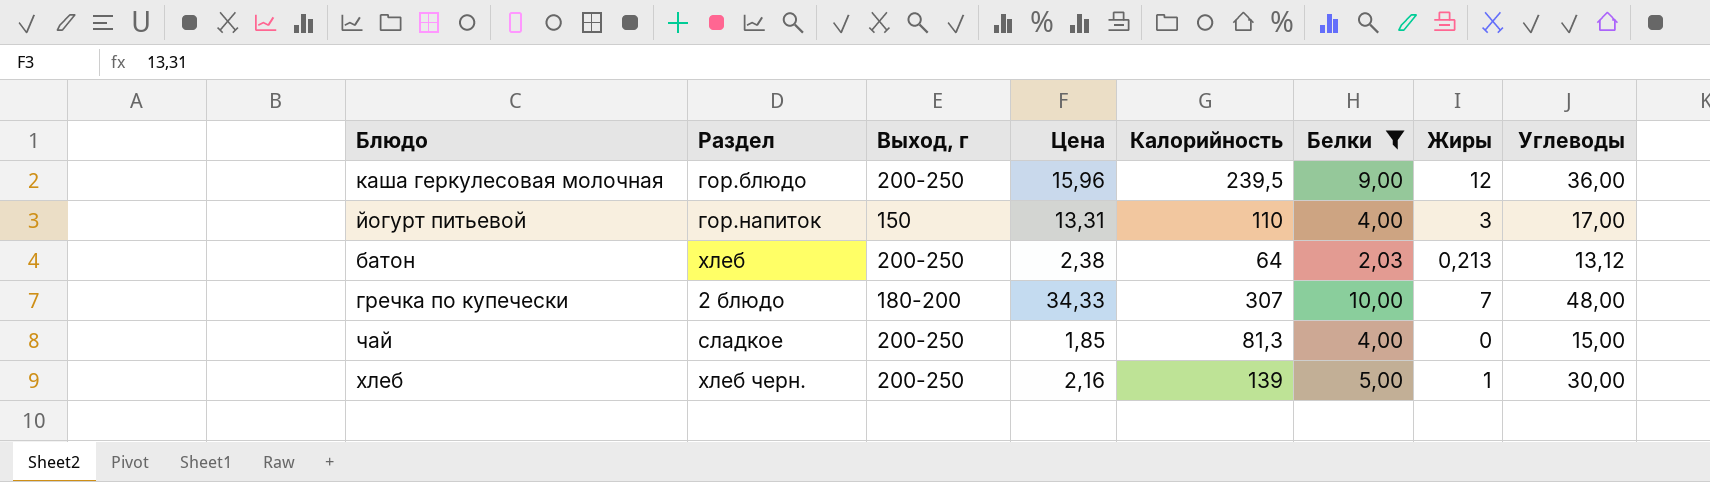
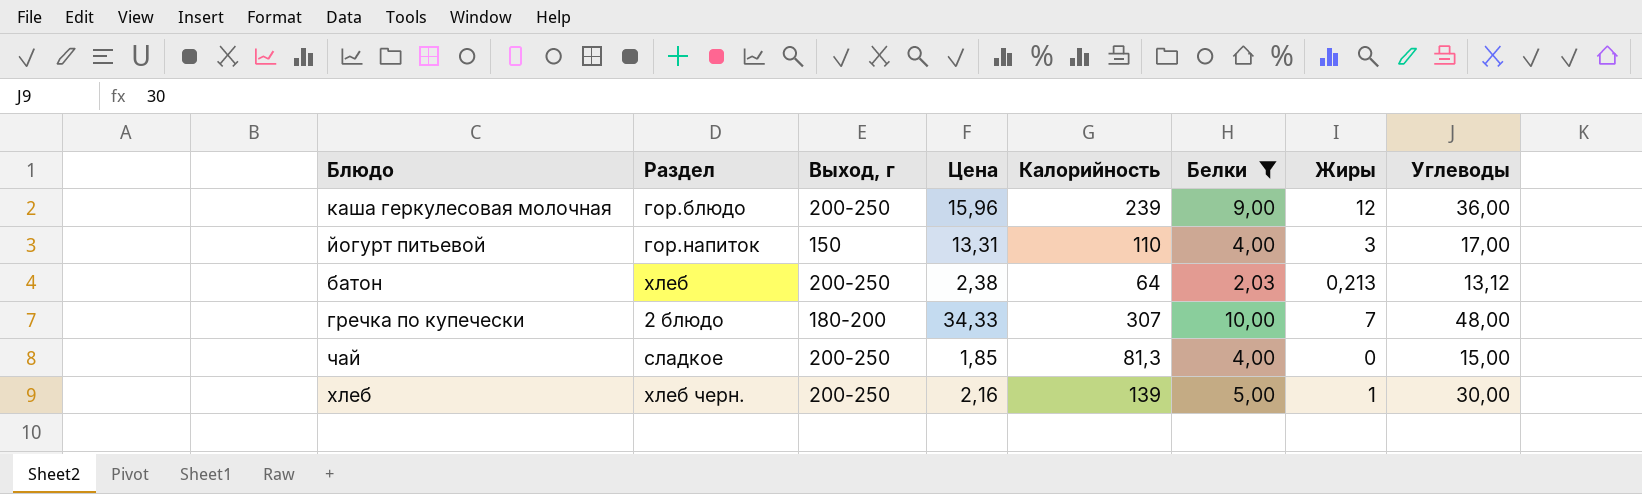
каша геркулесовая молочная | Калорийность: 239,5 -> 239

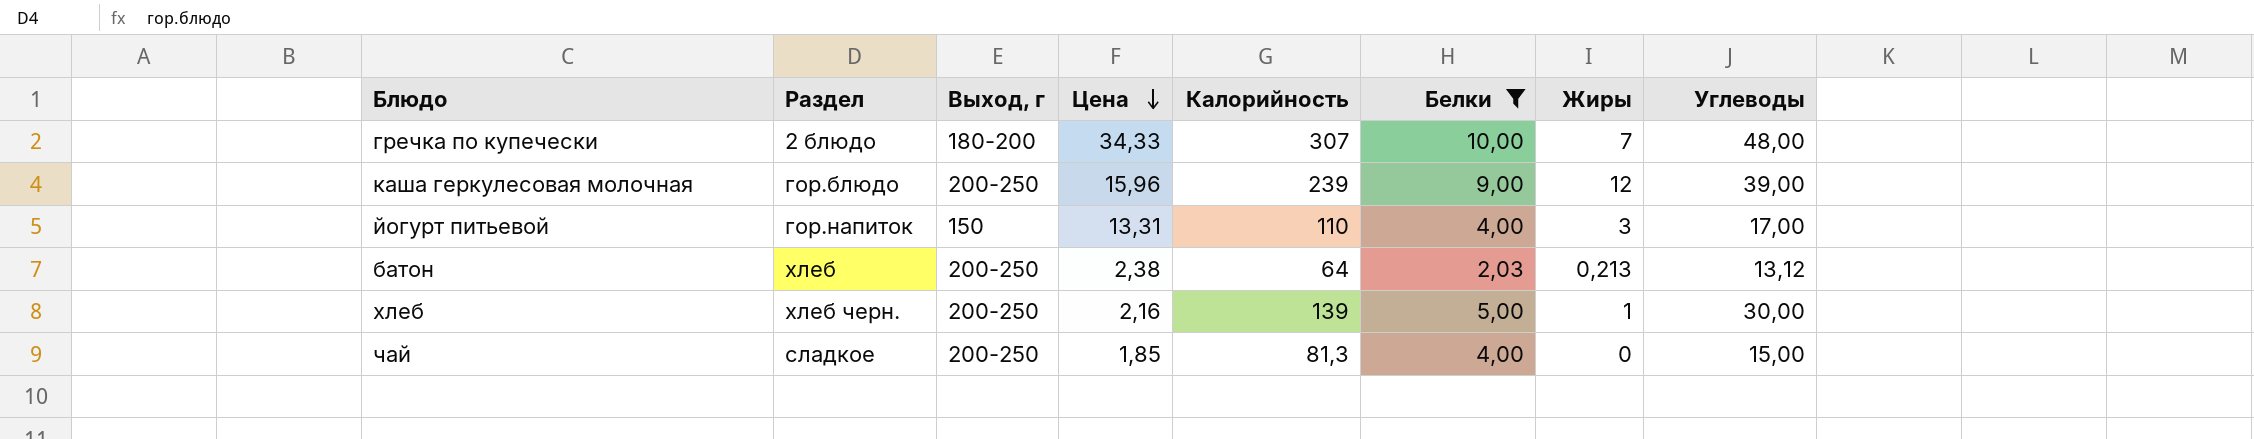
row order: none -> Цена descending
каша геркулесовая молочная | Углеводы: 36,00 -> 39,00

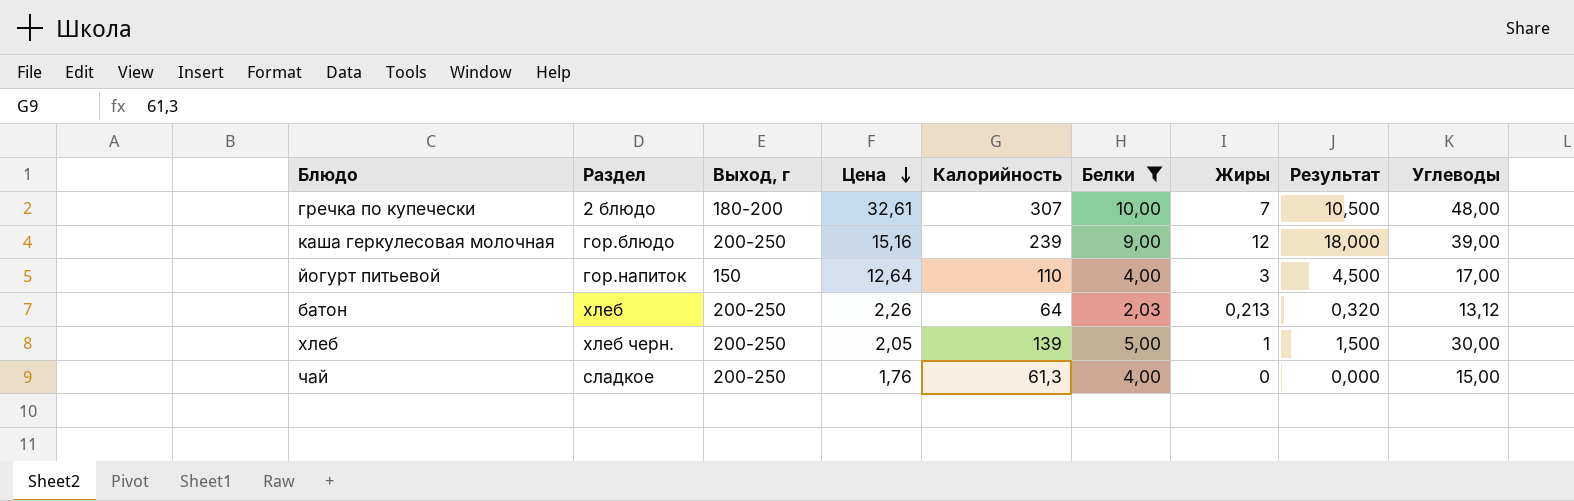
column Результат | formula: none -> [Жиры] * 1,5
гречка по купечески | Цена: 34,33 -> 32,61
каша геркулесовая молочная | Цена: 15,96 -> 15,16
йогурт питьевой | Цена: 13,31 -> 12,64
батон | Цена: 2,38 -> 2,26
хлеб | Цена: 2,16 -> 2,05
чай | Цена: 1,85 -> 1,76
чай | Калорийность: 81,3 -> 61,3

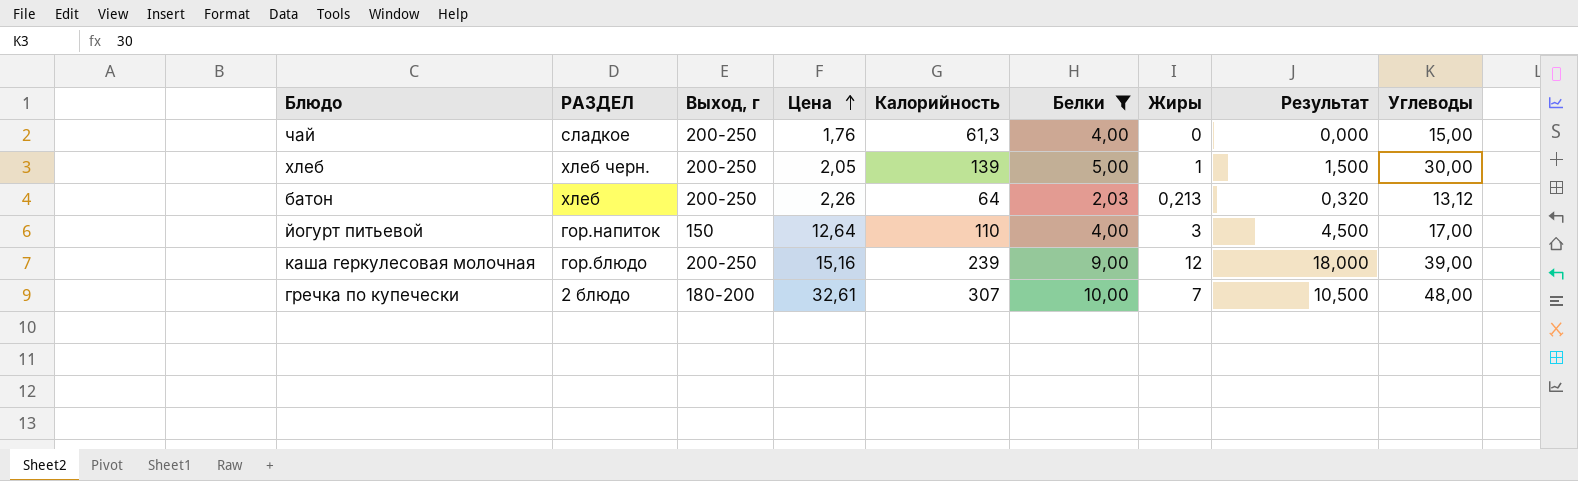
row order: Цена descending -> Цена ascending
column name: Раздел -> РАЗДЕЛ

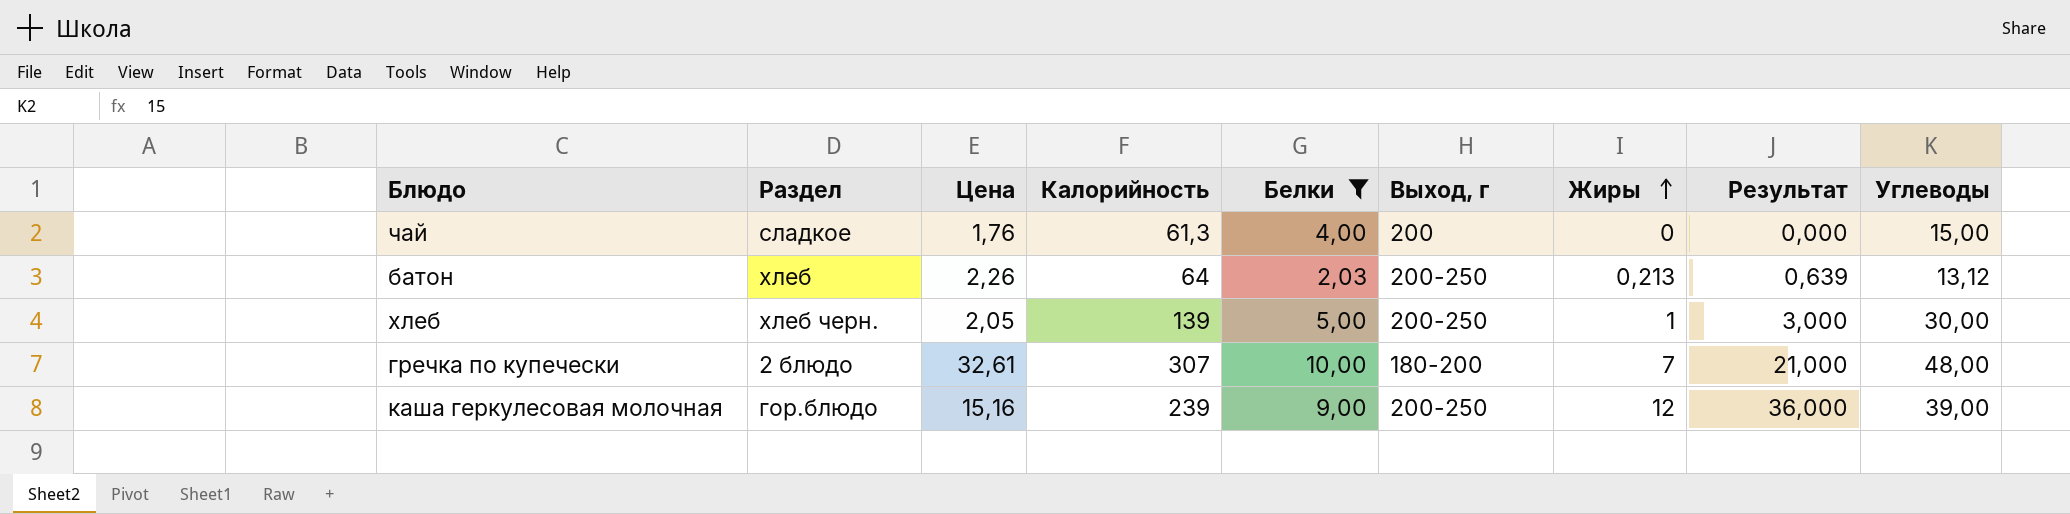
row order: Цена ascending -> Жиры ascending
column name: РАЗДЕЛ -> Раздел
column Выход, г | position: 3 -> 6
column Результат | formula: [Жиры] * 1,5 -> [Жиры] * 3
row йогурт питьевой: гор.напиток | 150 | 12,64 | 110 | 4,00 | 3 | 4,500 | 17,00 -> none
чай | Выход, г: 200-250 -> 200

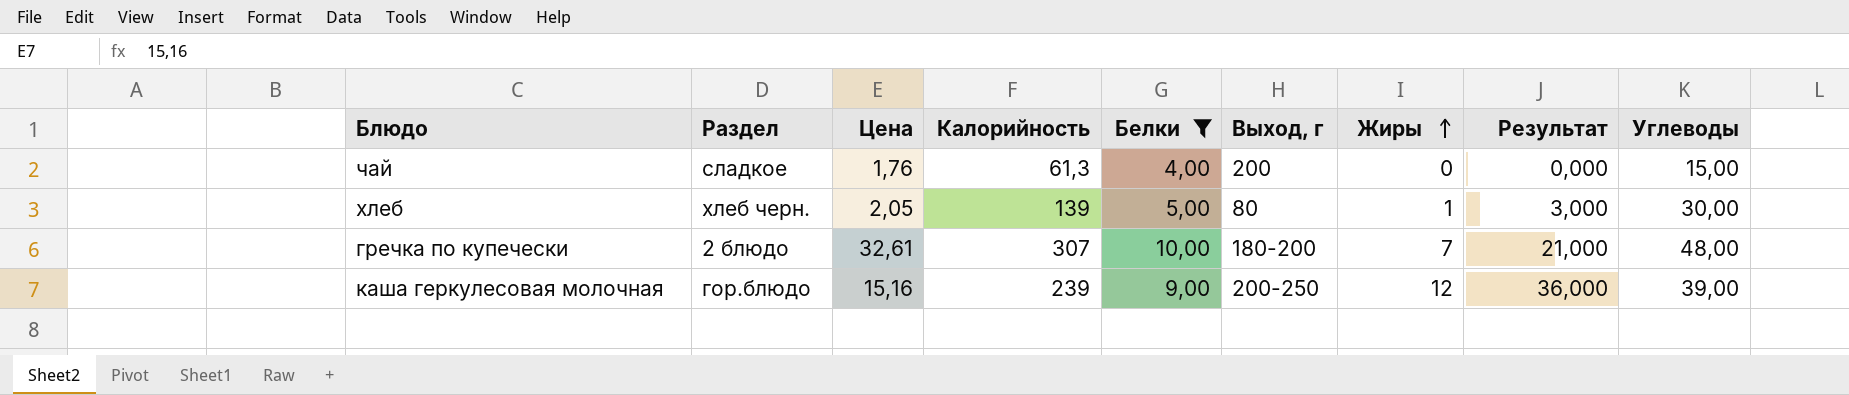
row батон: хлеб | 2,26 | 64 | 2,03 | 200-250 | 0,213 | 0,639 | 13,12 -> none
хлеб | Выход, г: 200-250 -> 80

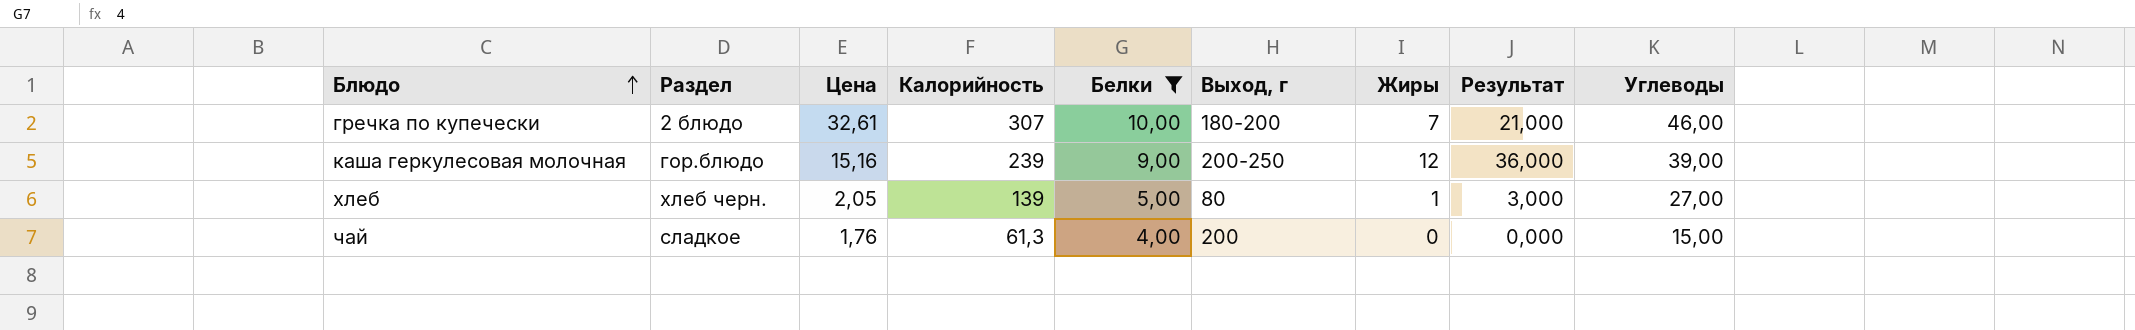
row order: Жиры ascending -> Блюдо ascending
гречка по купечески | Углеводы: 48,00 -> 46,00
хлеб | Углеводы: 30,00 -> 27,00

